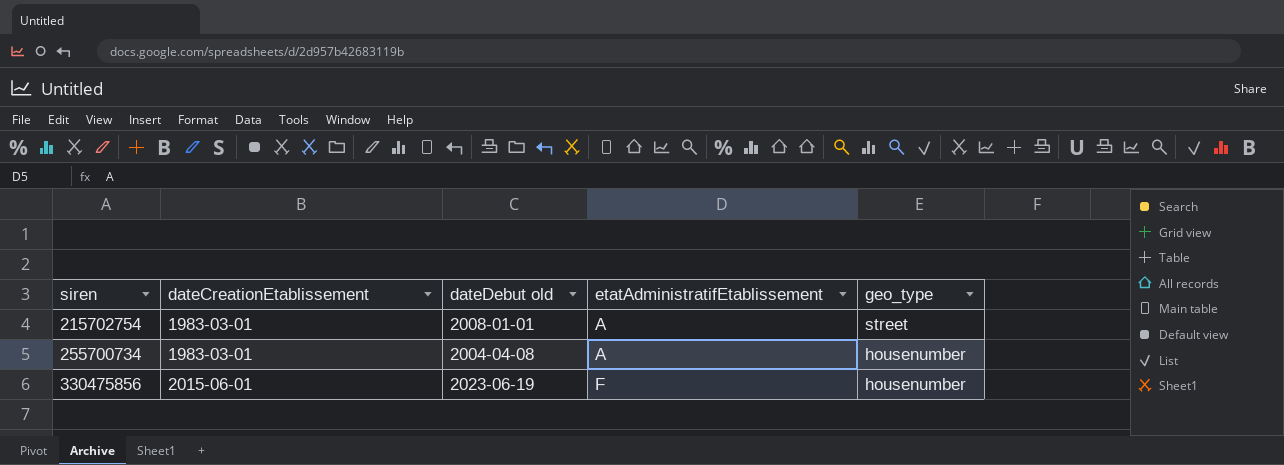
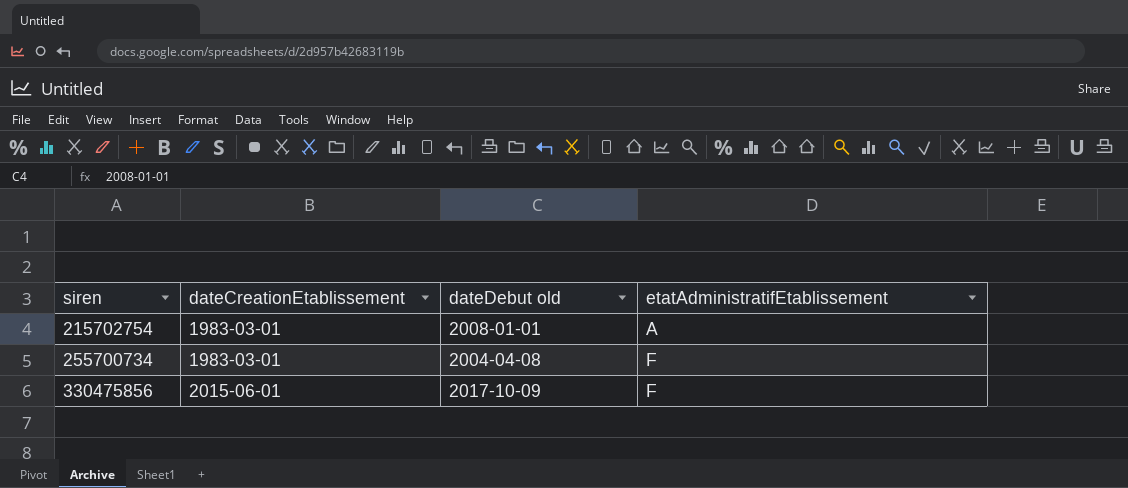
column geo_type | position: 5 -> none
255700734 | etatAdministratifEtablissement: A -> F
330475856 | dateDebut old: 2023-06-19 -> 2017-10-09

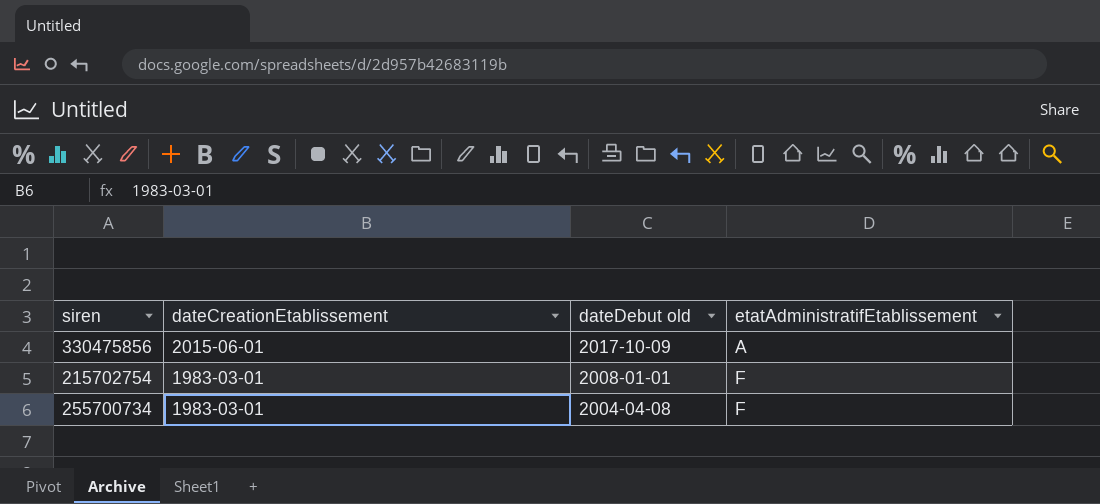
row order: siren ascending -> dateCreationEtablissement descending
330475856 | etatAdministratifEtablissement: F -> A
215702754 | etatAdministratifEtablissement: A -> F

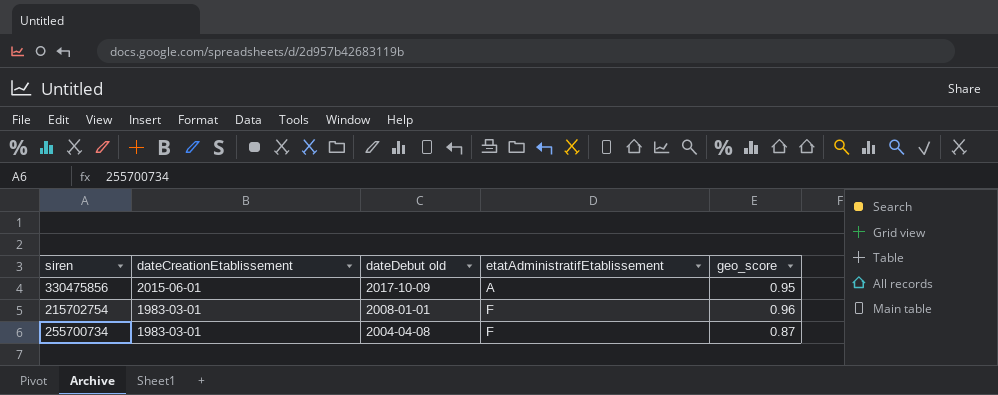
column geo_score | position: none -> 5

